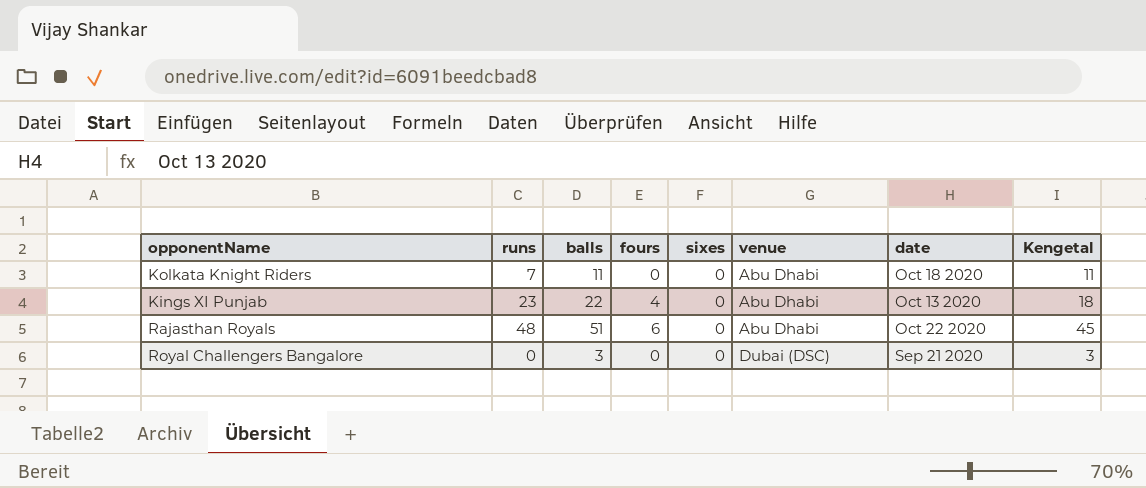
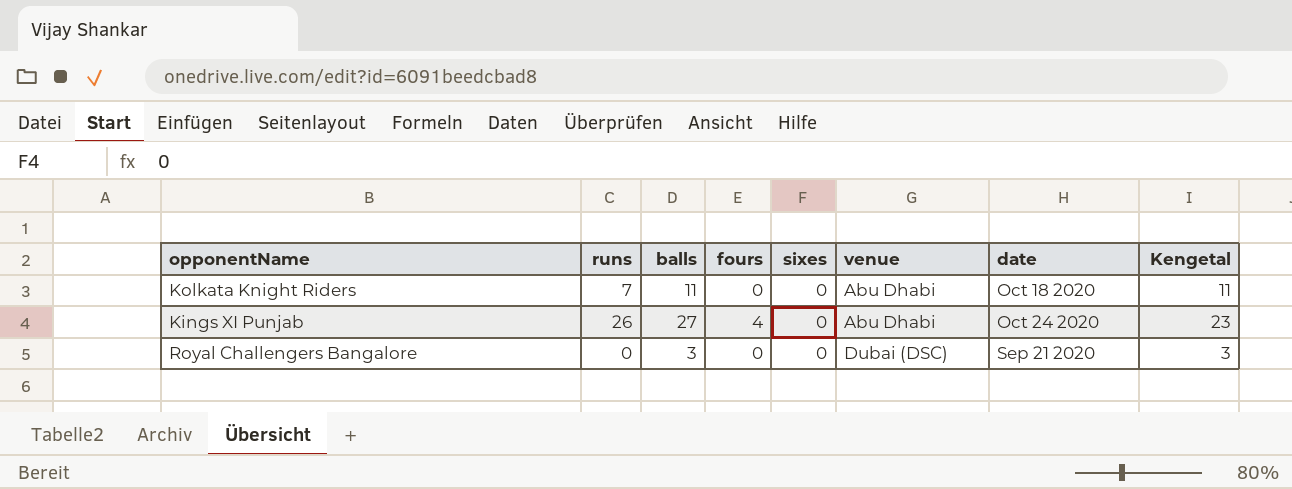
row Rajasthan Royals: 48 | 51 | 6 | 0 | Abu Dhabi | Oct 22 2020 | 45 -> none
Kings XI Punjab | runs: 23 -> 26
Kings XI Punjab | balls: 22 -> 27
Kings XI Punjab | date: Oct 13 2020 -> Oct 24 2020
Kings XI Punjab | Kengetal: 18 -> 23

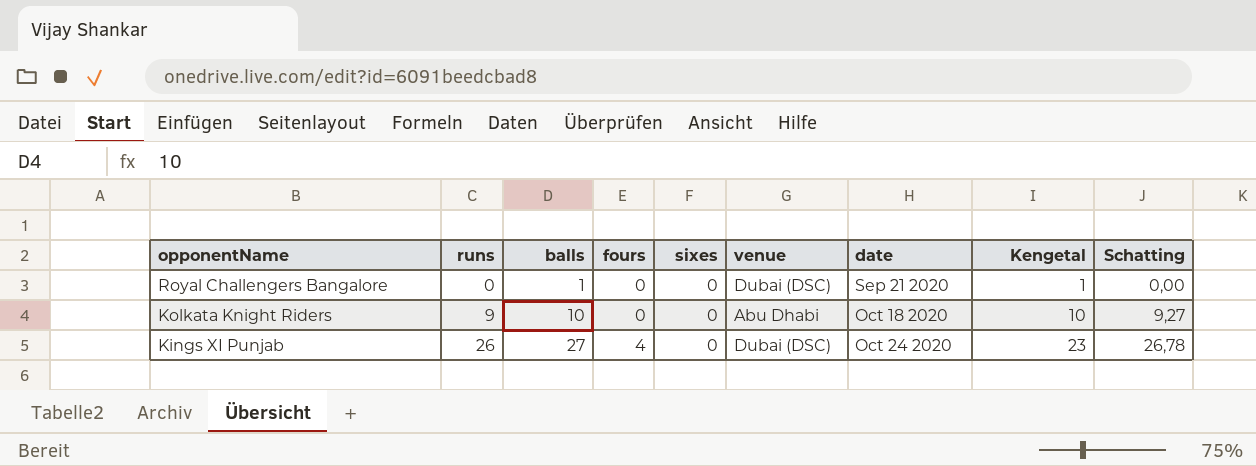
row order: venue ascending -> opponentName descending
column Schatting | formula: none -> [runs] * 1,03
Royal Challengers Bangalore | balls: 3 -> 1
Royal Challengers Bangalore | Kengetal: 3 -> 1
Kolkata Knight Riders | runs: 7 -> 9
Kolkata Knight Riders | balls: 11 -> 10
Kolkata Knight Riders | Kengetal: 11 -> 10
Kings XI Punjab | venue: Abu Dhabi -> Dubai (DSC)

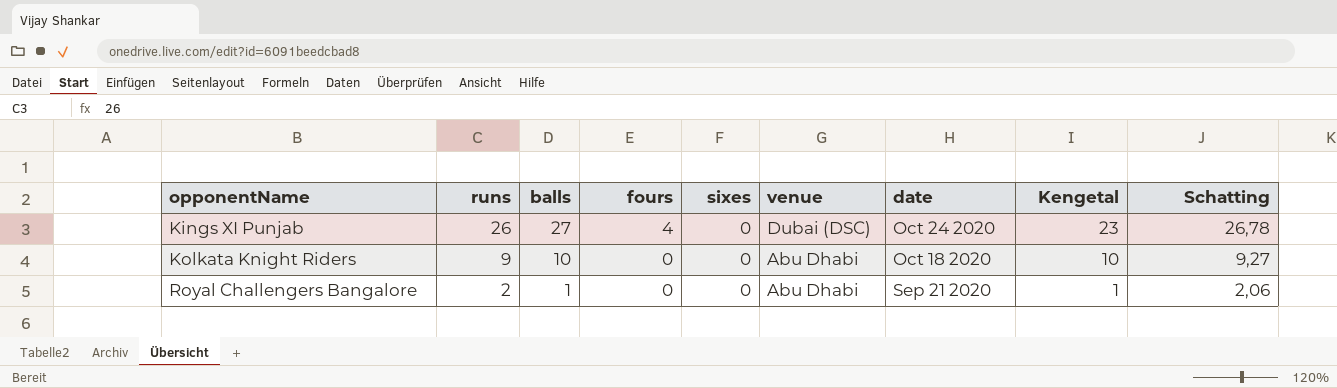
row order: opponentName descending -> opponentName ascending
Royal Challengers Bangalore | runs: 0 -> 2
Royal Challengers Bangalore | venue: Dubai (DSC) -> Abu Dhabi
Royal Challengers Bangalore | Schatting: 0,00 -> 2,06

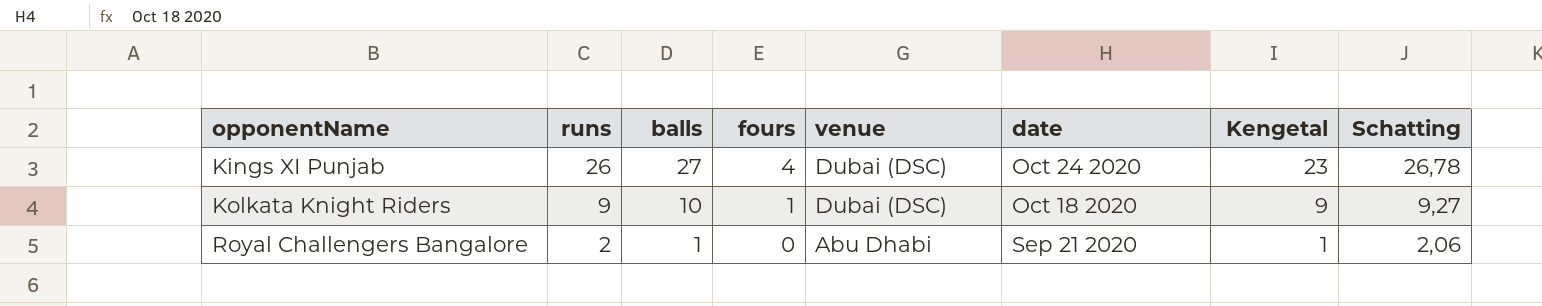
column sixes | position: 5 -> none
Kolkata Knight Riders | fours: 0 -> 1
Kolkata Knight Riders | venue: Abu Dhabi -> Dubai (DSC)
Kolkata Knight Riders | Kengetal: 10 -> 9

